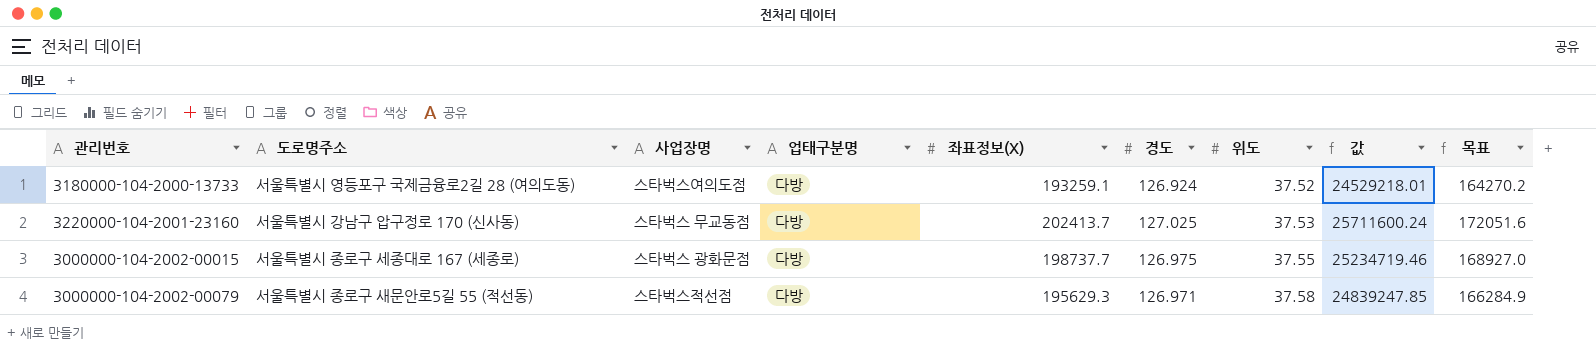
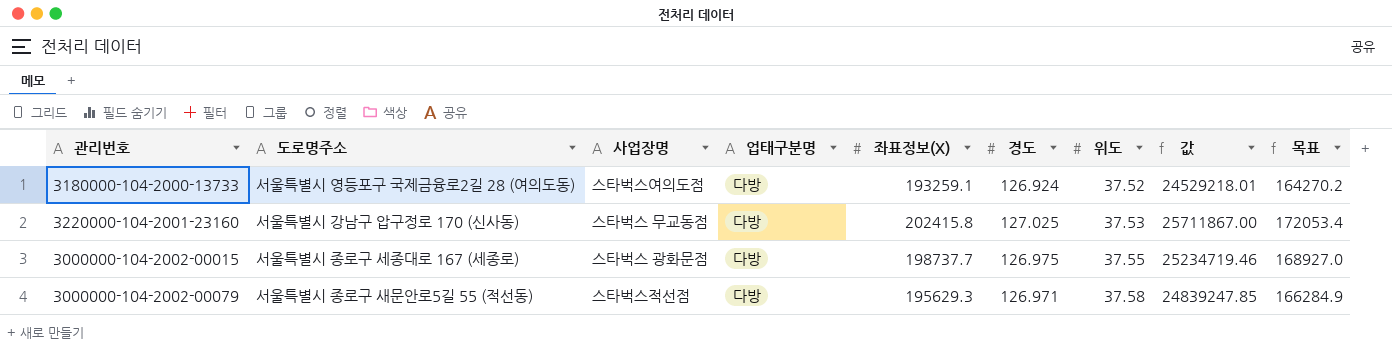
3220000-104-2001-23160 | 좌표정보(X): 202413.7 -> 202415.8
3220000-104-2001-23160 | 값: 25711600.24 -> 25711867.00
3220000-104-2001-23160 | 목표: 172051.6 -> 172053.4

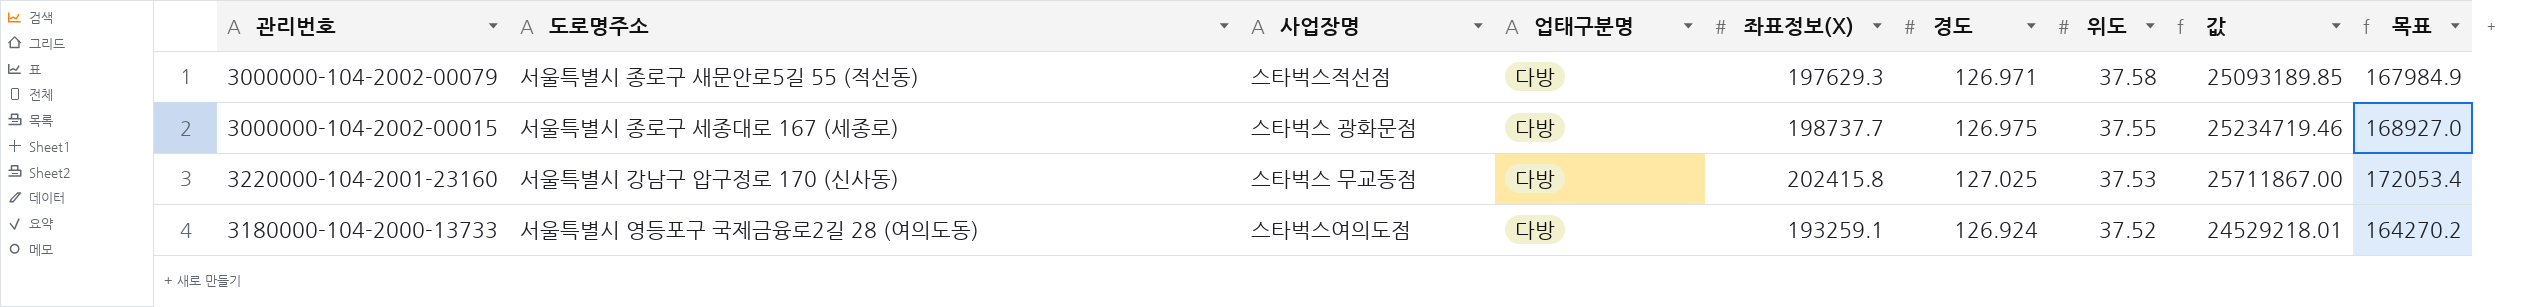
row order: 위도 ascending -> 위도 descending
3000000-104-2002-00079 | 좌표정보(X): 195629.3 -> 197629.3
3000000-104-2002-00079 | 값: 24839247.85 -> 25093189.85
3000000-104-2002-00079 | 목표: 166284.9 -> 167984.9

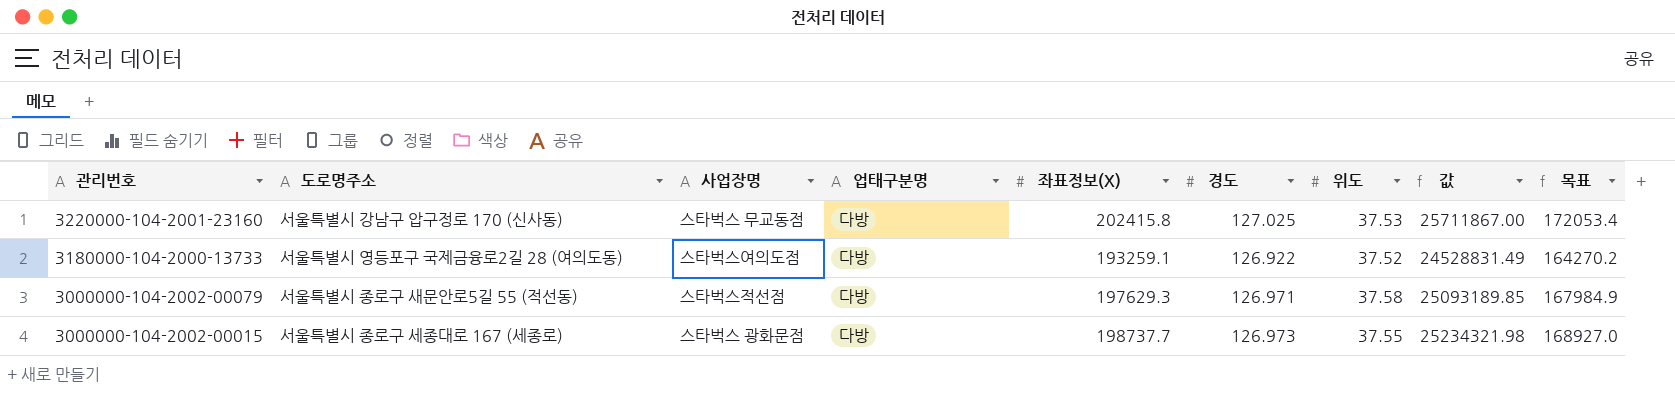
row order: 위도 descending -> 관리번호 descending
3180000-104-2000-13733 | 경도: 126.924 -> 126.922
3180000-104-2000-13733 | 값: 24529218.01 -> 24528831.49
3000000-104-2002-00015 | 경도: 126.975 -> 126.973
3000000-104-2002-00015 | 값: 25234719.46 -> 25234321.98

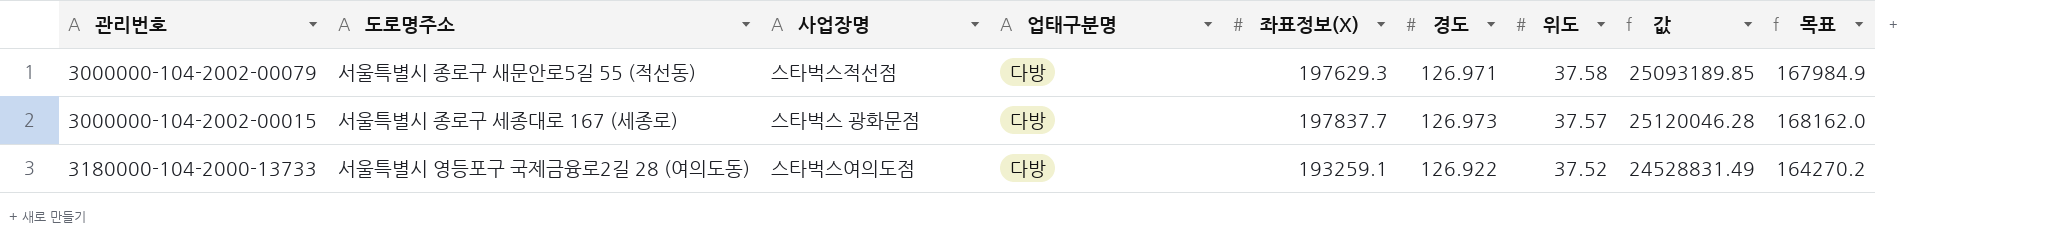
row order: 관리번호 descending -> 위도 descending
row 3220000-104-2001-23160: 서울특별시 강남구 압구정로 170 (신사동) | 스타벅스 무교동점 | 다방 | 202415.8 | 127.025 | 37.53 | 25711867.00 | 172053.4 -> none
3000000-104-2002-00015 | 좌표정보(X): 198737.7 -> 197837.7
3000000-104-2002-00015 | 위도: 37.55 -> 37.57
3000000-104-2002-00015 | 값: 25234321.98 -> 25120046.28
3000000-104-2002-00015 | 목표: 168927.0 -> 168162.0

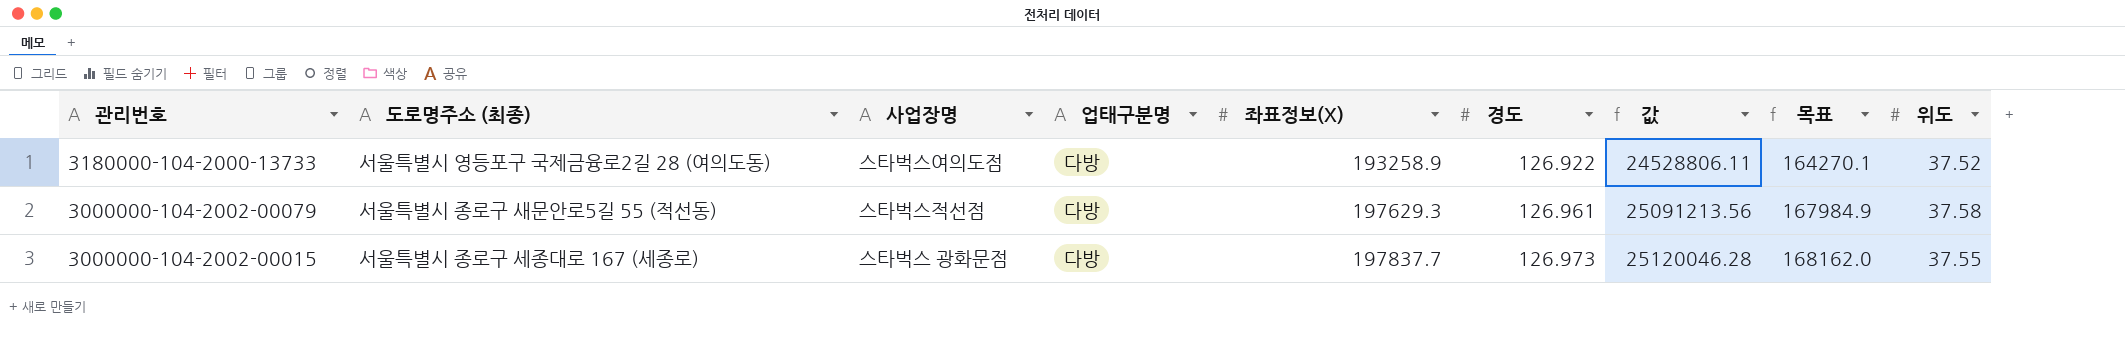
row order: 위도 descending -> 관리번호 descending
column name: 도로명주소 -> 도로명주소 (최종)
column 위도 | position: 7 -> 9
3180000-104-2000-13733 | 좌표정보(X): 193259.1 -> 193258.9
3180000-104-2000-13733 | 값: 24528831.49 -> 24528806.11
3180000-104-2000-13733 | 목표: 164270.2 -> 164270.1
3000000-104-2002-00079 | 경도: 126.971 -> 126.961
3000000-104-2002-00079 | 값: 25093189.85 -> 25091213.56
3000000-104-2002-00015 | 위도: 37.57 -> 37.55

